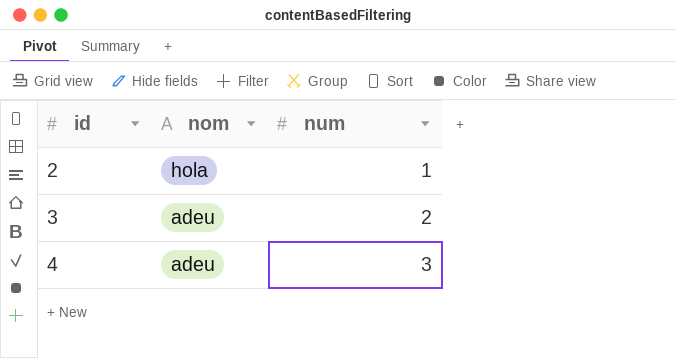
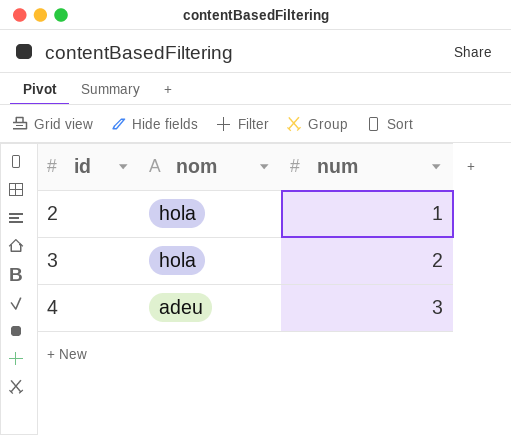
3 | nom: adeu -> hola

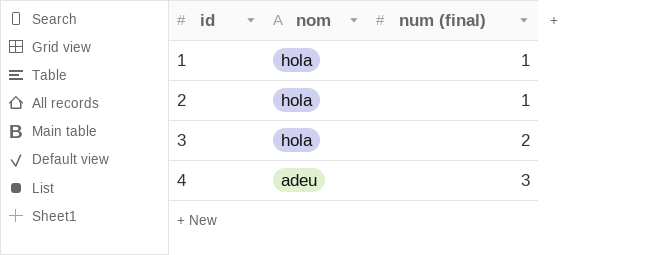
column name: num -> num (final)
row 1: none -> hola | 1

